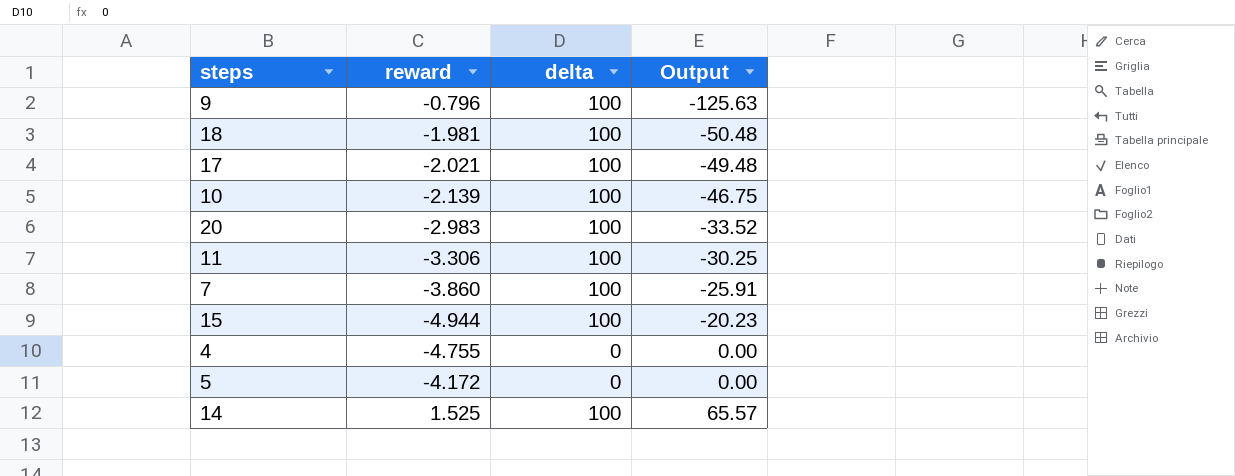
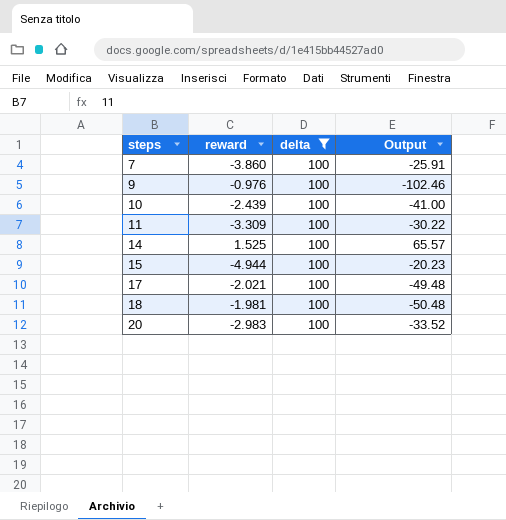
filter: none -> delta = 100
row order: Output ascending -> steps ascending
9 | reward: -0.796 -> -0.976
9 | Output: -125.63 -> -102.46
10 | reward: -2.139 -> -2.439
10 | Output: -46.75 -> -41.00
11 | reward: -3.306 -> -3.309
11 | Output: -30.25 -> -30.22

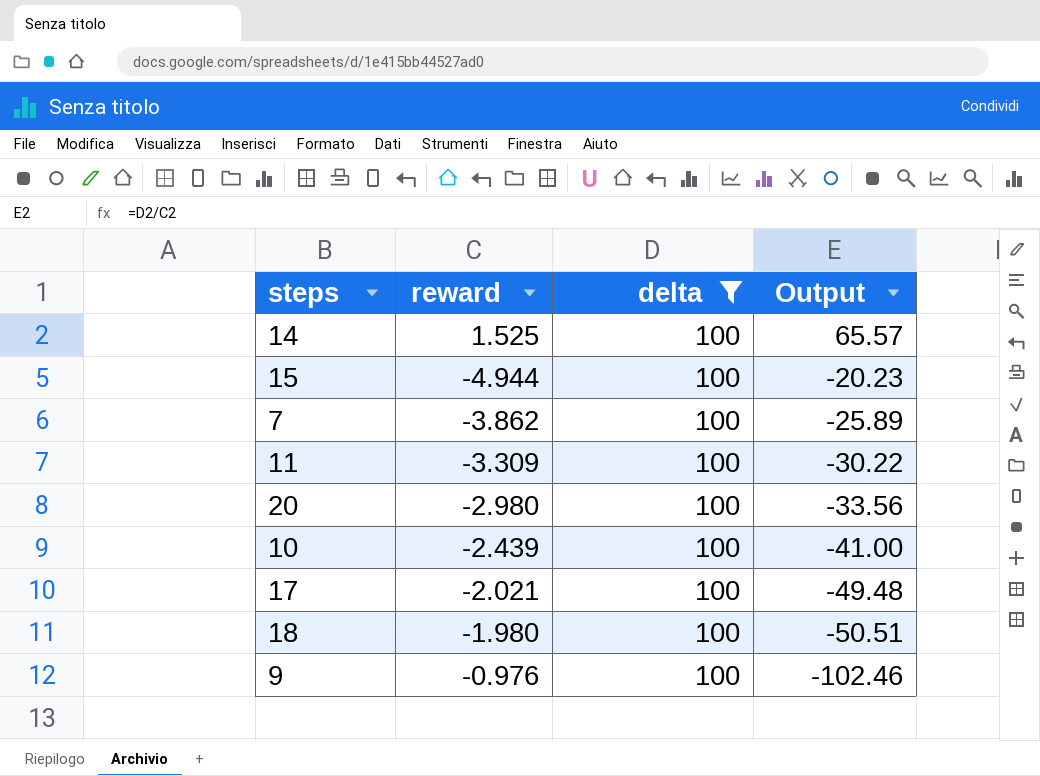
row order: steps ascending -> Output descending
7 | reward: -3.860 -> -3.862
7 | Output: -25.91 -> -25.89
20 | reward: -2.983 -> -2.980
20 | Output: -33.52 -> -33.56
18 | reward: -1.981 -> -1.980
18 | Output: -50.48 -> -50.51

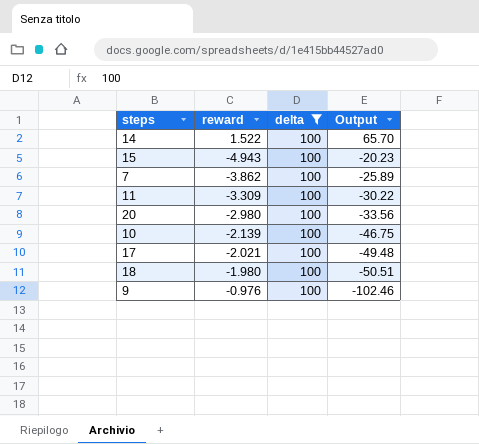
14 | reward: 1.525 -> 1.522
14 | Output: 65.57 -> 65.70
15 | reward: -4.944 -> -4.943
10 | reward: -2.439 -> -2.139
10 | Output: -41.00 -> -46.75

